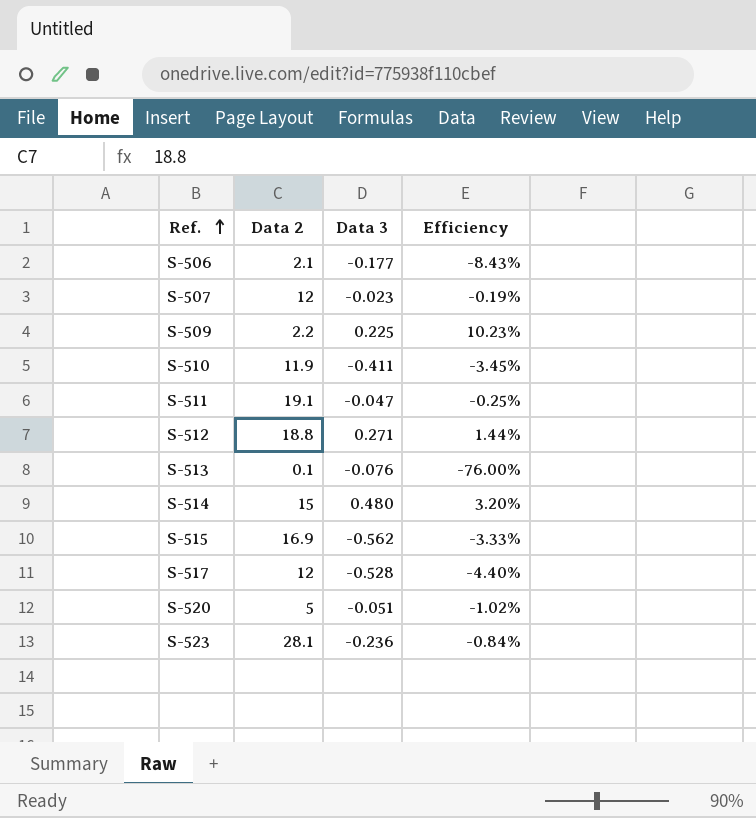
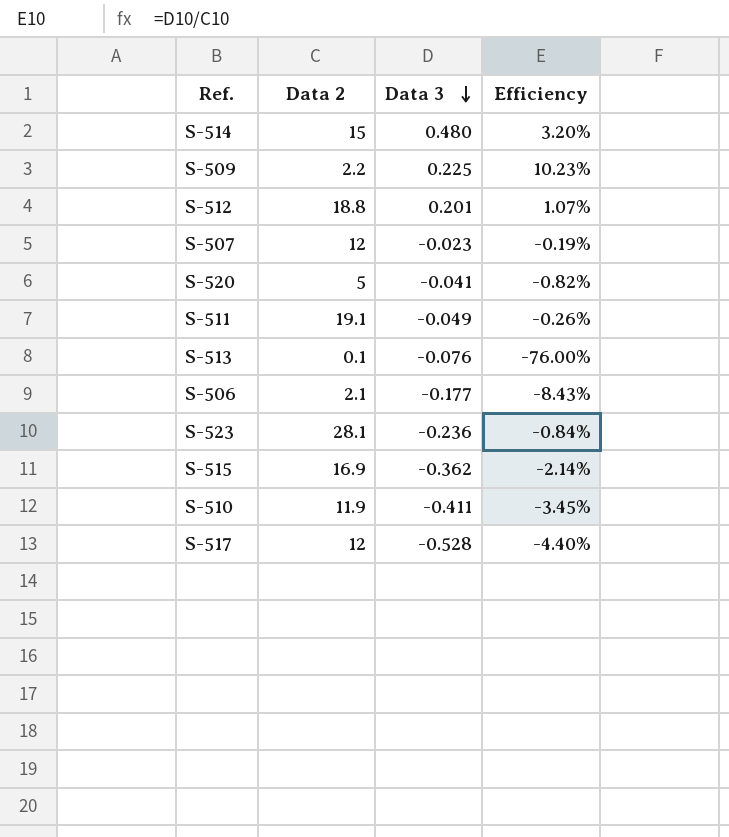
row order: Ref. ascending -> Data 3 descending
S-512 | Data 3: 0.271 -> 0.201
S-512 | Efficiency: 1.44% -> 1.07%
S-520 | Data 3: -0.051 -> -0.041
S-520 | Efficiency: -1.02% -> -0.82%
S-511 | Data 3: -0.047 -> -0.049
S-511 | Efficiency: -0.25% -> -0.26%
S-515 | Data 3: -0.562 -> -0.362
S-515 | Efficiency: -3.33% -> -2.14%

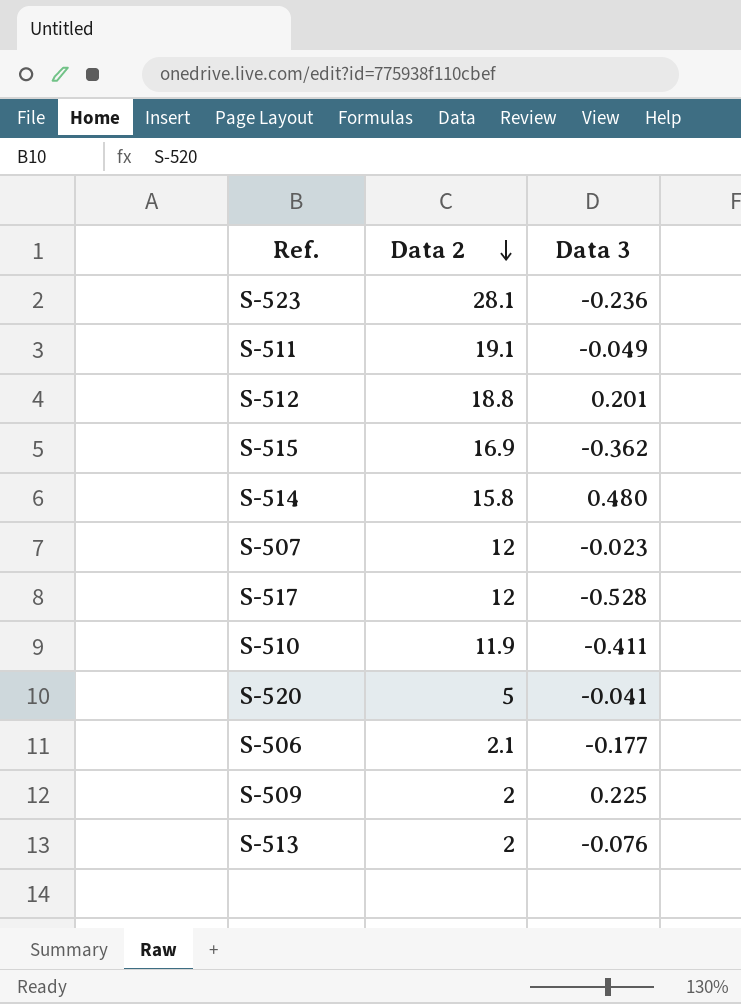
row order: Data 3 descending -> Data 2 descending
column Efficiency | formula: [Data 3] / [Data 2] -> none
S-514 | Data 2: 15 -> 15.8
S-509 | Data 2: 2.2 -> 2
S-513 | Data 2: 0.1 -> 2

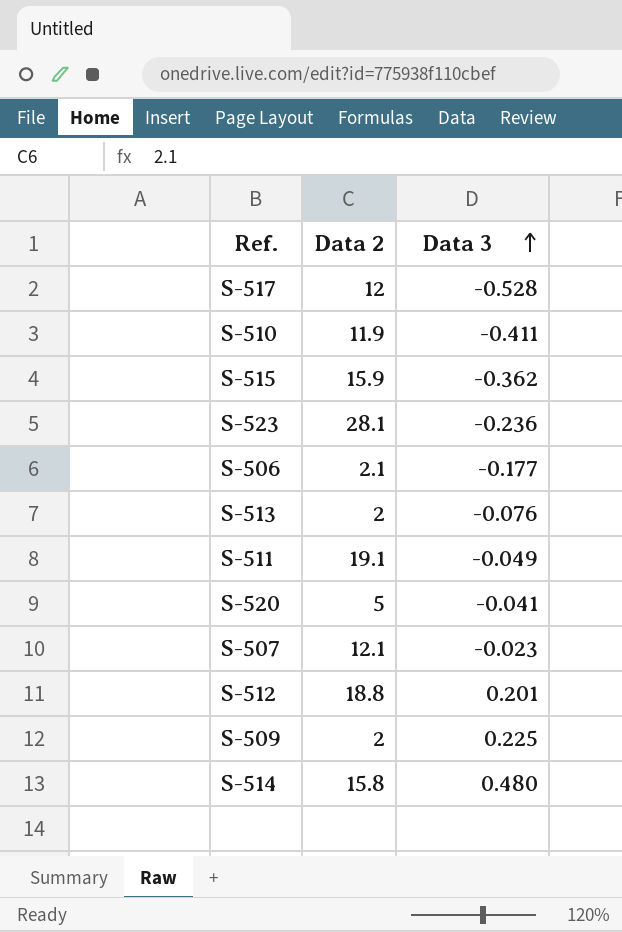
row order: Data 2 descending -> Data 3 ascending
S-515 | Data 2: 16.9 -> 15.9
S-507 | Data 2: 12 -> 12.1

